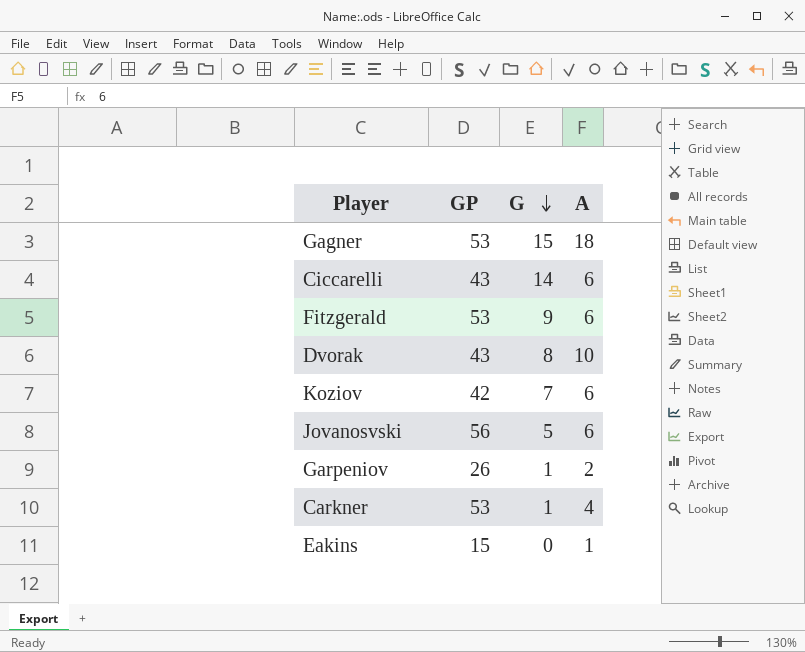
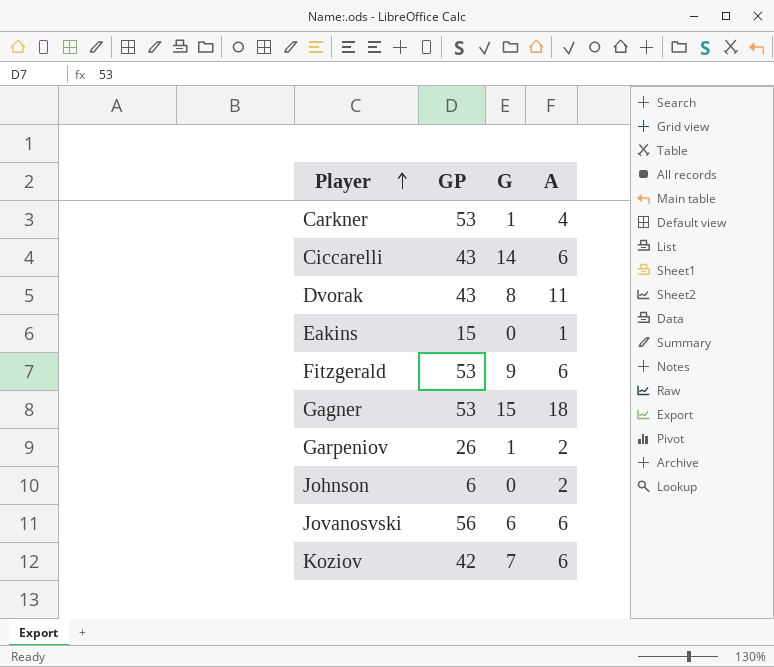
row order: G descending -> Player ascending
Dvorak | A: 10 -> 11
row Johnson: none -> 6 | 0 | 2
Jovanosvski | G: 5 -> 6

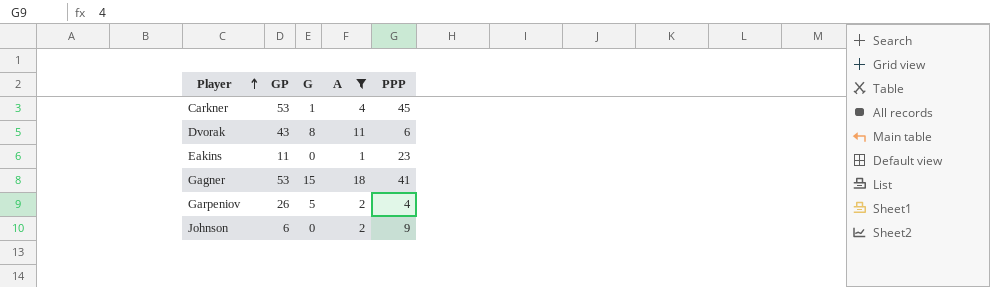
filter: none -> A != 6
column PPP | position: none -> 5
Eakins | GP: 15 -> 11
Garpeniov | G: 1 -> 5

